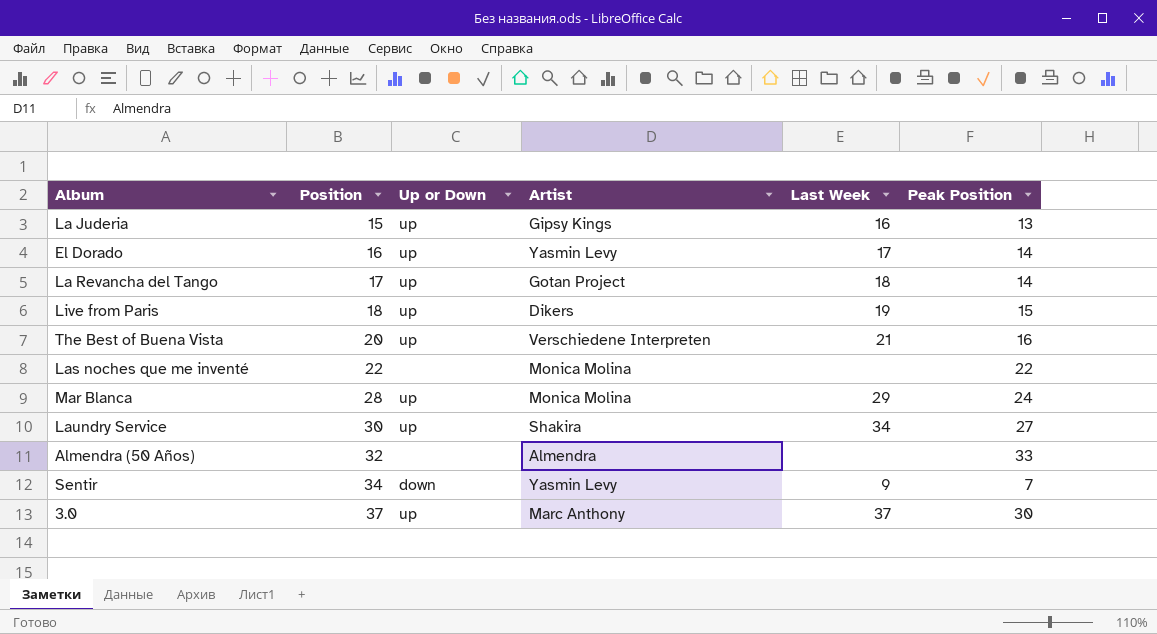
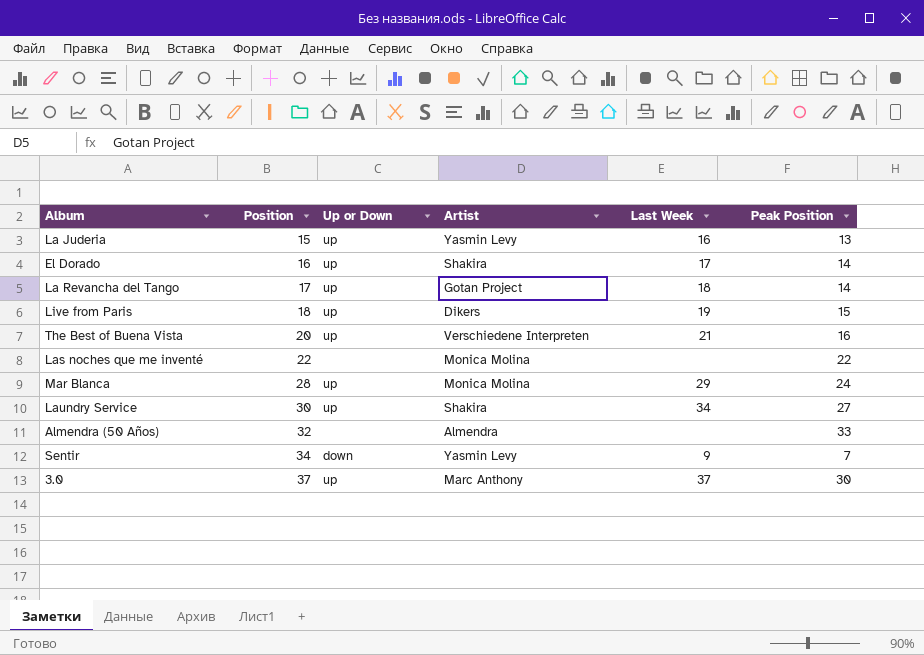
La Juderia | Artist: Gipsy Kings -> Yasmin Levy
El Dorado | Artist: Yasmin Levy -> Shakira

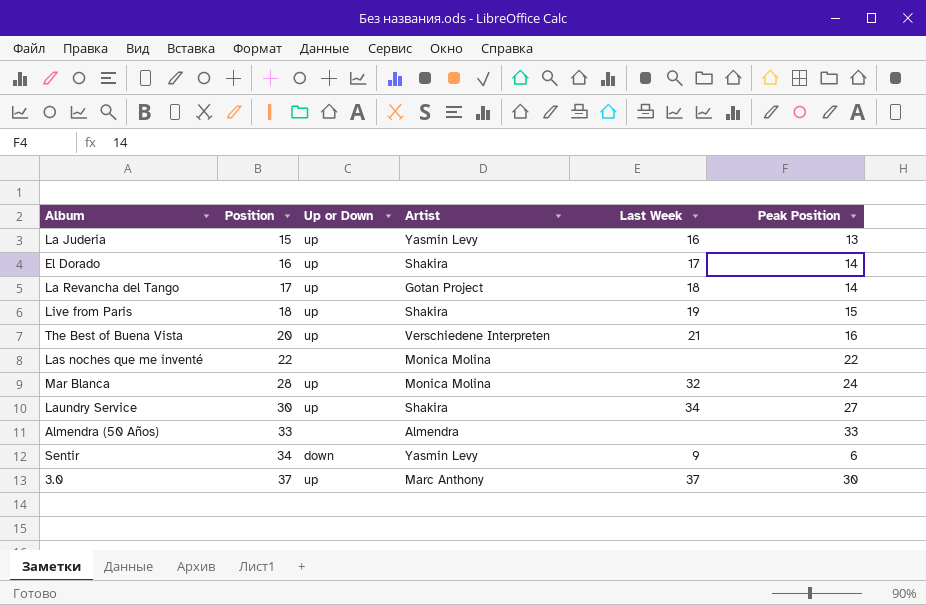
Live from Paris | Artist: Dikers -> Shakira
Mar Blanca | Last Week: 29 -> 32
Almendra (50 Años) | Position: 32 -> 33
Sentir | Peak Position: 7 -> 6

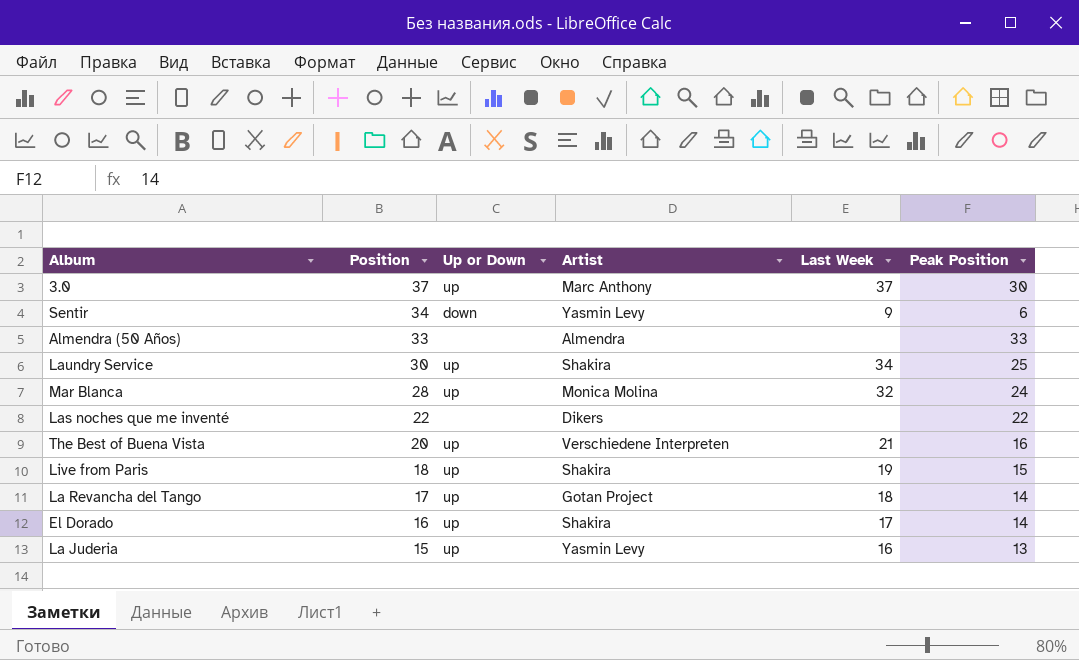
row order: Position ascending -> Position descending
Laundry Service | Peak Position: 27 -> 25
Las noches que me inventé | Artist: Monica Molina -> Dikers

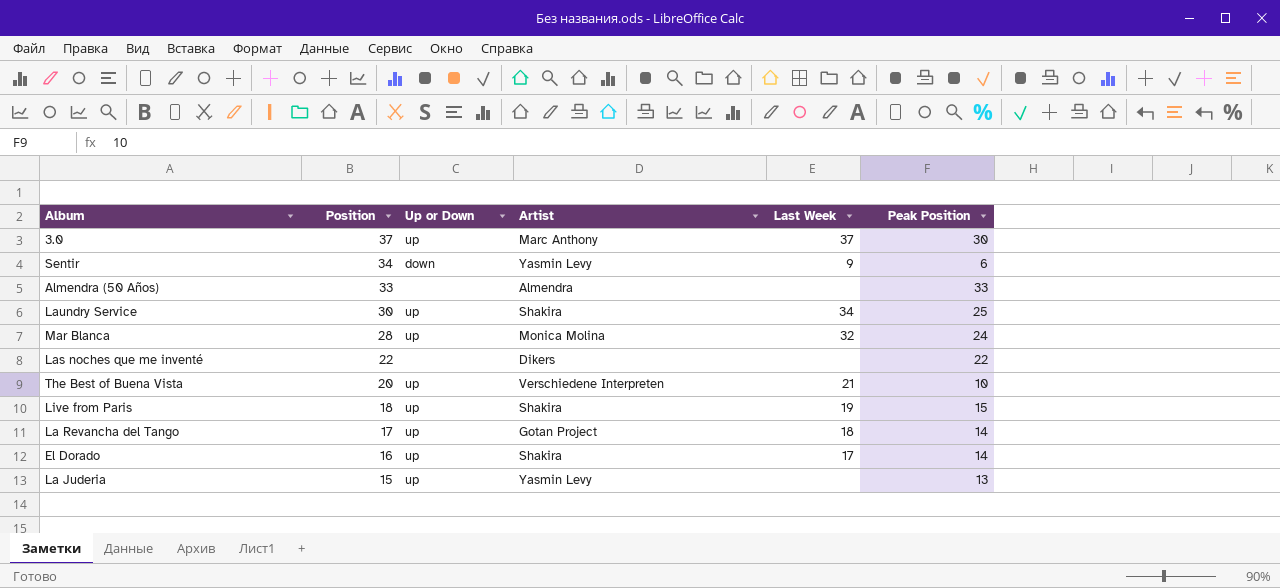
The Best of Buena Vista | Peak Position: 16 -> 10
La Juderia | Last Week: 16 -> none

